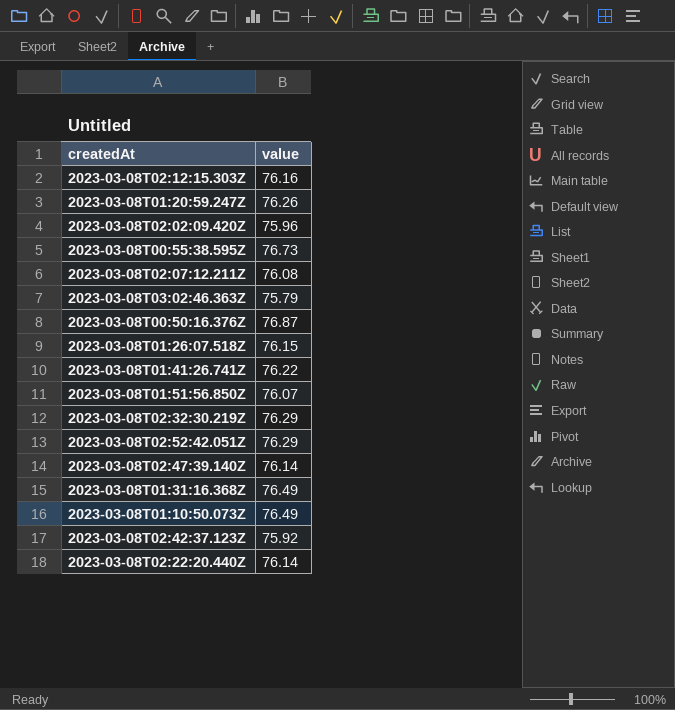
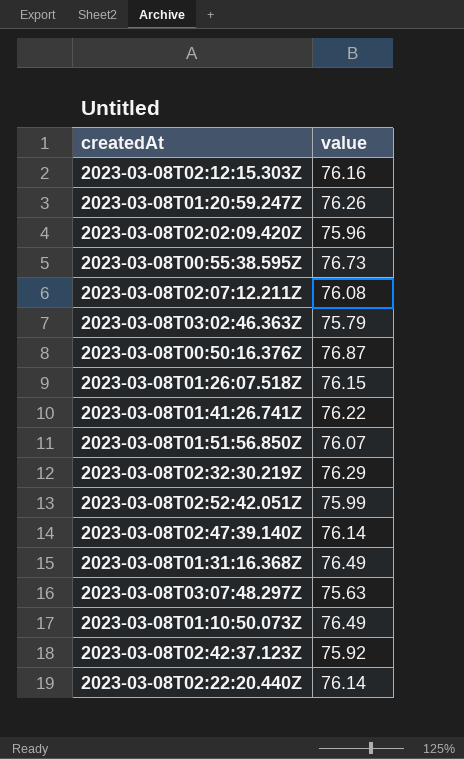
2023-03-08T02:52:42.051Z | value: 76.29 -> 75.99
row 2023-03-08T03:07:48.297Z: none -> 75.63

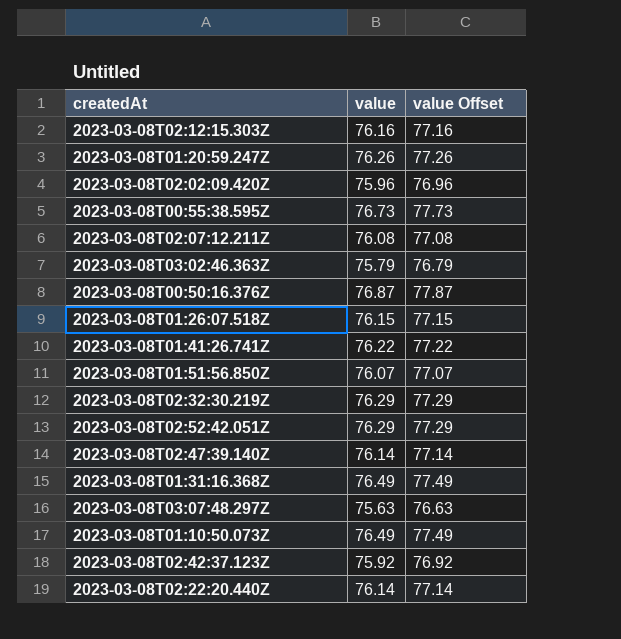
column value Offset | formula: none -> [value] + 1
2023-03-08T02:52:42.051Z | value: 75.99 -> 76.29

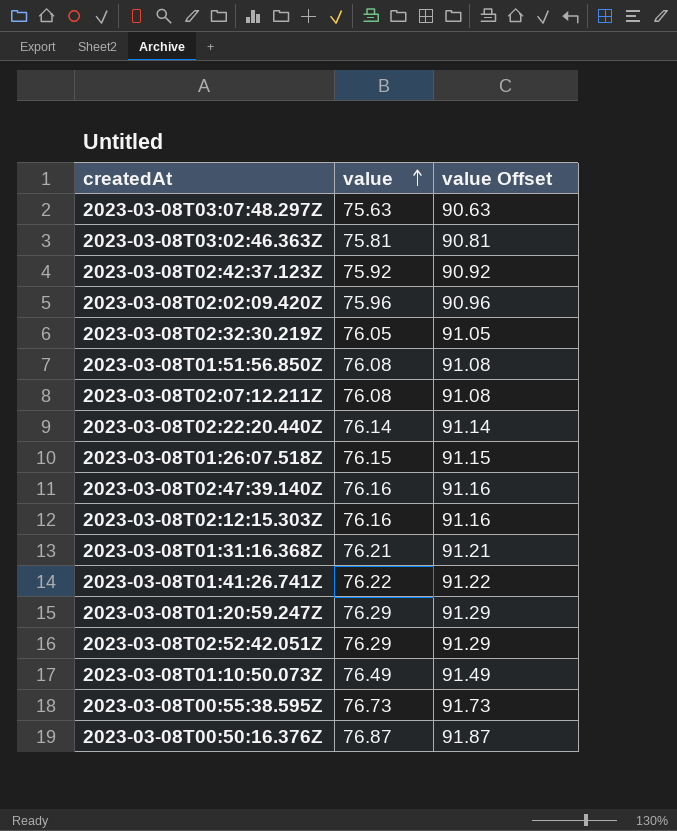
row order: none -> value ascending
column value Offset | formula: [value] + 1 -> [value] + 15
2023-03-08T03:02:46.363Z | value: 75.79 -> 75.81
2023-03-08T02:32:30.219Z | value: 76.29 -> 76.05
2023-03-08T01:51:56.850Z | value: 76.07 -> 76.08
2023-03-08T02:47:39.140Z | value: 76.14 -> 76.16
2023-03-08T01:31:16.368Z | value: 76.49 -> 76.21
2023-03-08T01:20:59.247Z | value: 76.26 -> 76.29

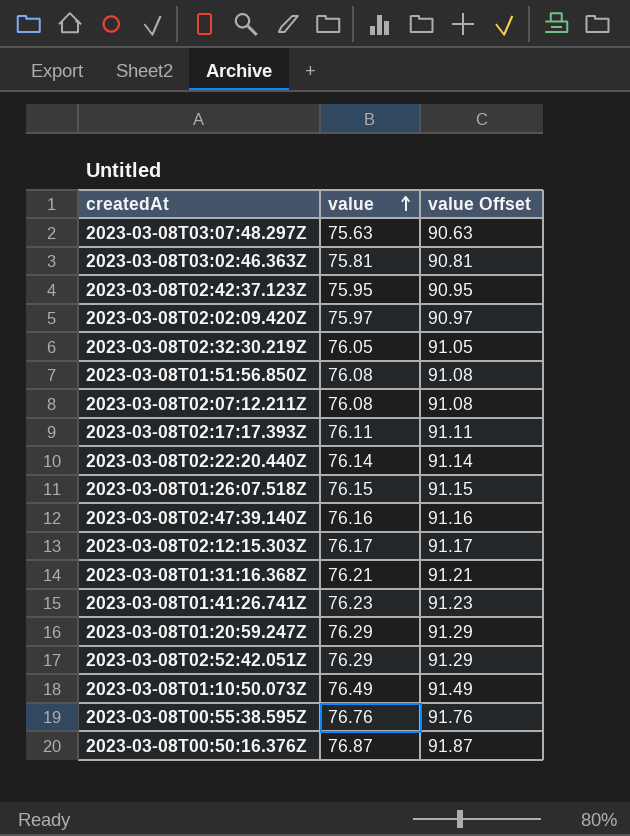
2023-03-08T02:42:37.123Z | value: 75.92 -> 75.95
2023-03-08T02:42:37.123Z | value Offset: 90.92 -> 90.95
2023-03-08T02:02:09.420Z | value: 75.96 -> 75.97
2023-03-08T02:02:09.420Z | value Offset: 90.96 -> 90.97
row 2023-03-08T02:17:17.393Z: none -> 76.11 | 91.11
2023-03-08T02:12:15.303Z | value: 76.16 -> 76.17
2023-03-08T02:12:15.303Z | value Offset: 91.16 -> 91.17
2023-03-08T01:41:26.741Z | value: 76.22 -> 76.23
2023-03-08T01:41:26.741Z | value Offset: 91.22 -> 91.23
2023-03-08T00:55:38.595Z | value: 76.73 -> 76.76
2023-03-08T00:55:38.595Z | value Offset: 91.73 -> 91.76

